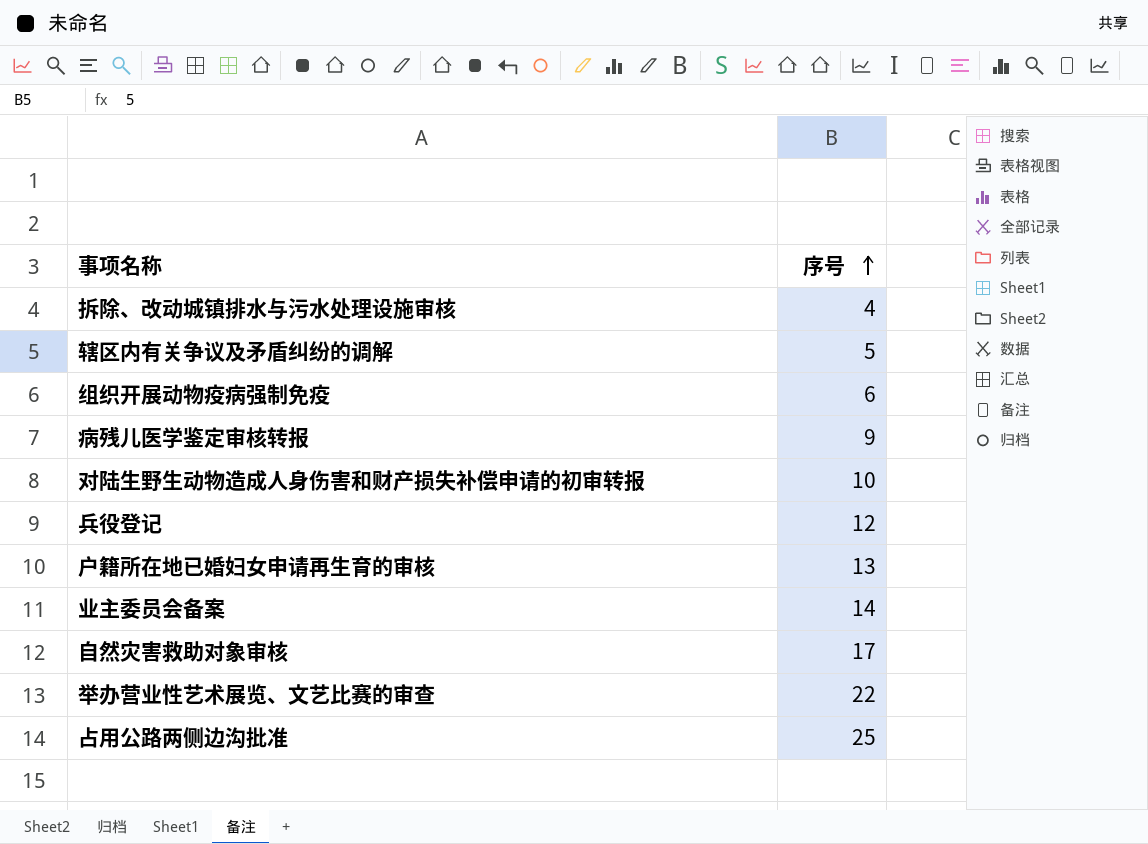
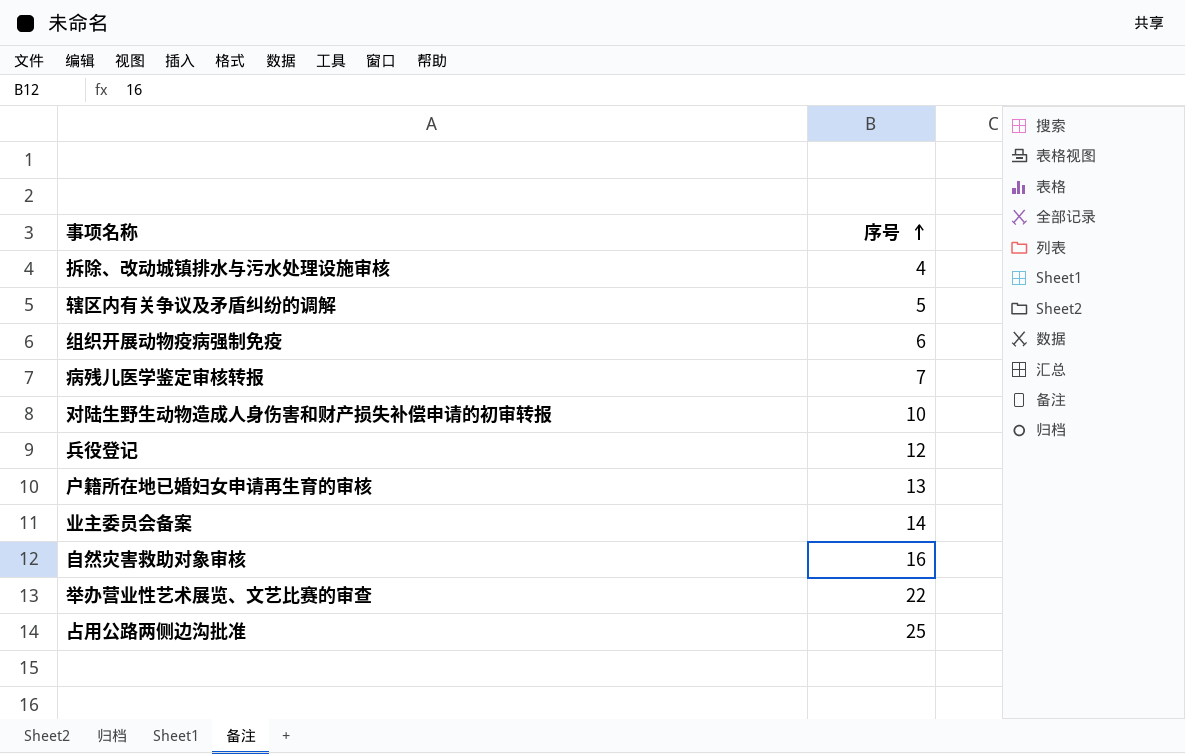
病残儿医学鉴定审核转报 | 序号: 9 -> 7
自然灾害救助对象审核 | 序号: 17 -> 16

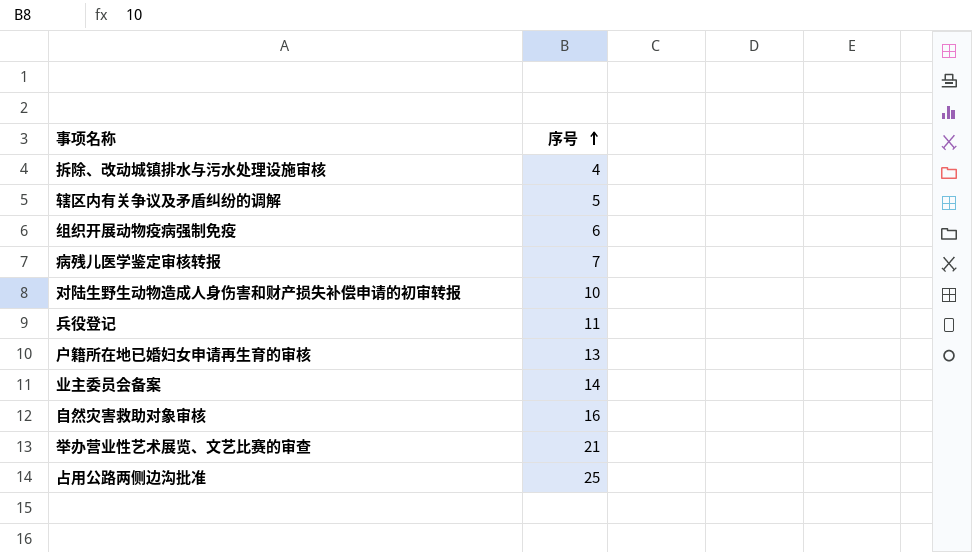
兵役登记 | 序号: 12 -> 11
举办营业性艺术展览、文艺比赛的审查 | 序号: 22 -> 21

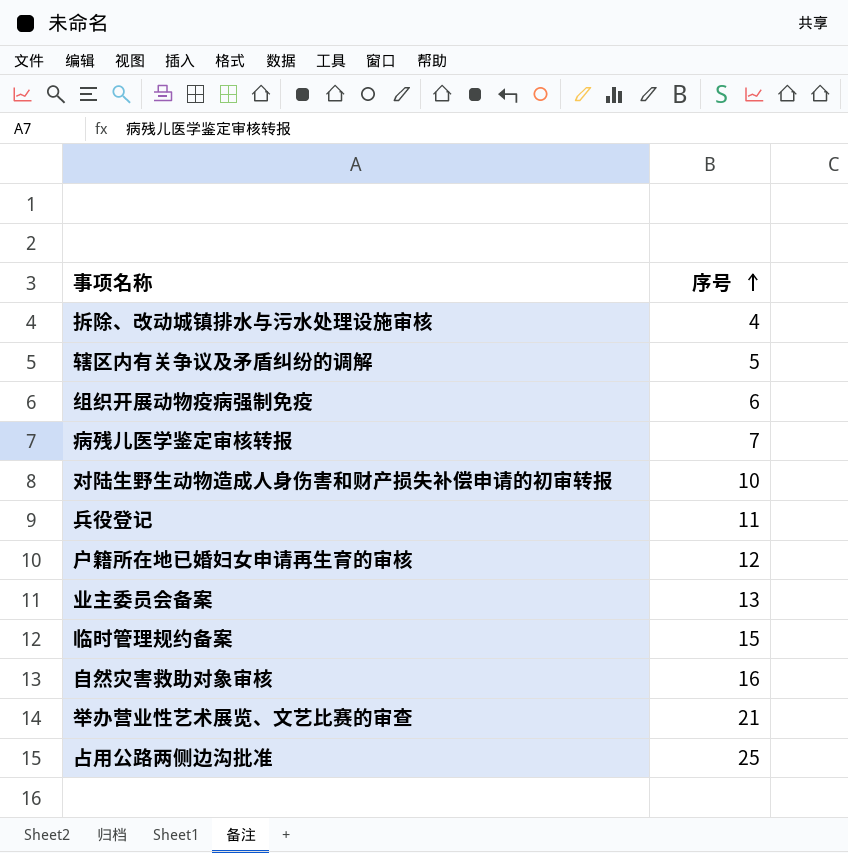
户籍所在地已婚妇女申请再生育的审核 | 序号: 13 -> 12
业主委员会备案 | 序号: 14 -> 13
row 临时管理规约备案: none -> 15

